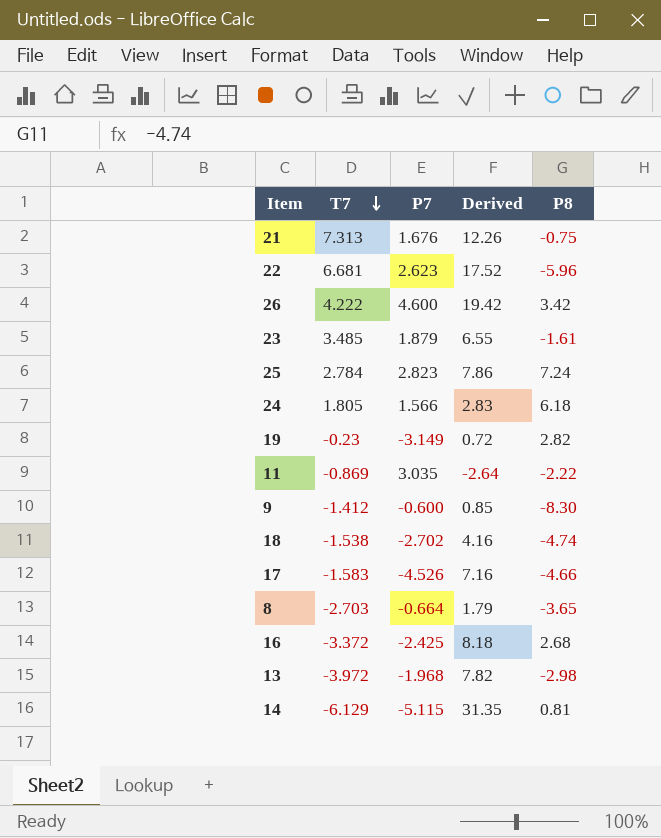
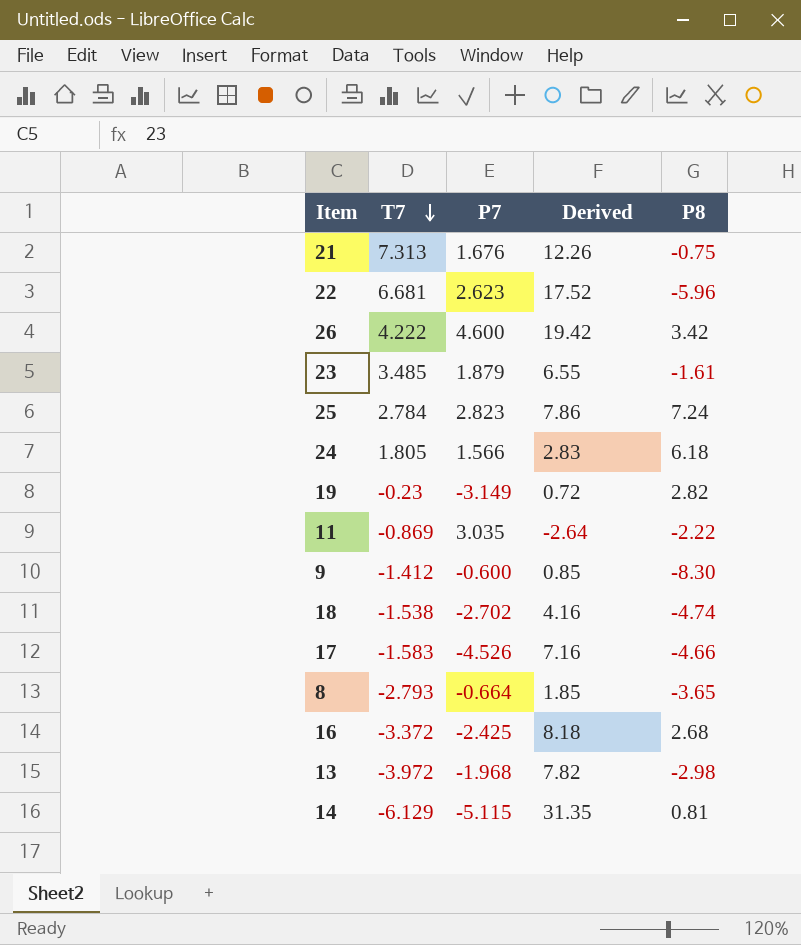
8 | T7: -2.703 -> -2.793
8 | Derived: 1.79 -> 1.85

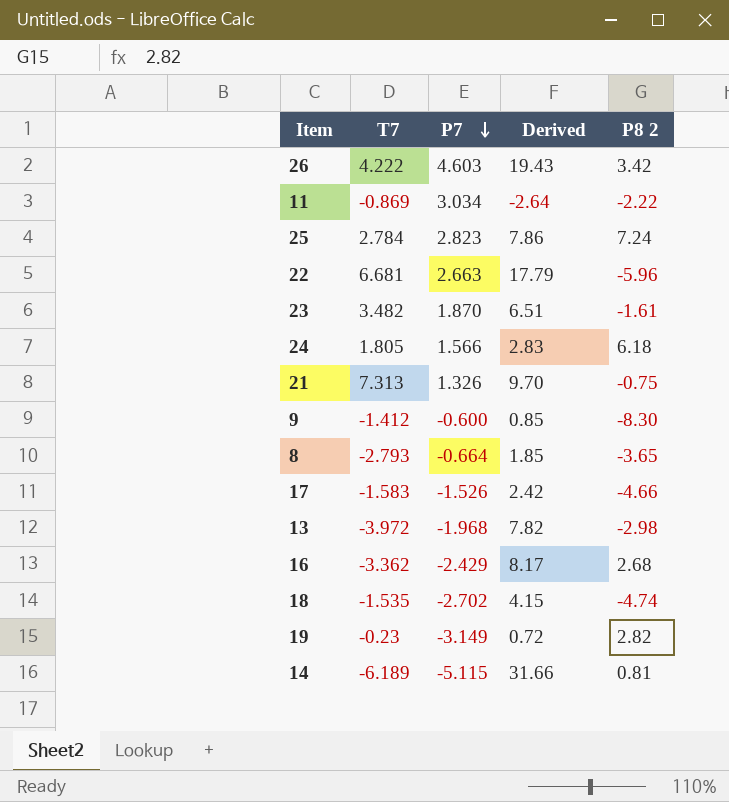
row order: T7 descending -> P7 descending
column name: P8 -> P8 2
26 | P7: 4.600 -> 4.603
26 | Derived: 19.42 -> 19.43
11 | P7: 3.035 -> 3.034
22 | P7: 2.623 -> 2.663
22 | Derived: 17.52 -> 17.79
23 | T7: 3.485 -> 3.482
23 | P7: 1.879 -> 1.870
23 | Derived: 6.55 -> 6.51
21 | P7: 1.676 -> 1.326
21 | Derived: 12.26 -> 9.70
17 | P7: -4.526 -> -1.526
17 | Derived: 7.16 -> 2.42
16 | T7: -3.372 -> -3.362
16 | P7: -2.425 -> -2.429
16 | Derived: 8.18 -> 8.17
18 | T7: -1.538 -> -1.535
18 | Derived: 4.16 -> 4.15
14 | T7: -6.129 -> -6.189
14 | Derived: 31.35 -> 31.66

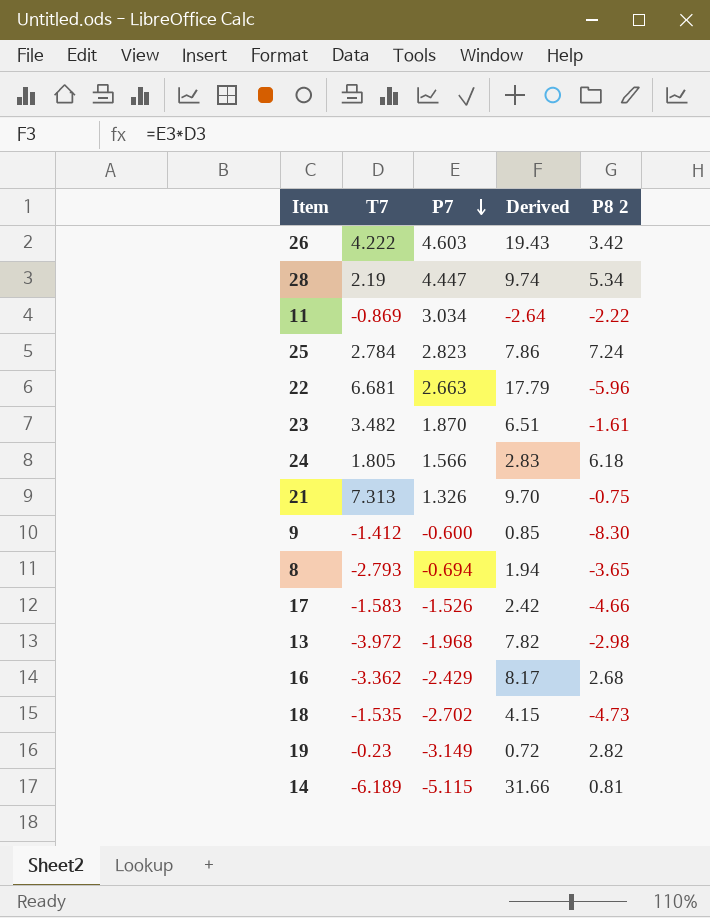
row 28: none -> 2.19 | 4.447 | 9.74 | 5.34
8 | P7: -0.664 -> -0.694
8 | Derived: 1.85 -> 1.94
18 | P8 2: -4.74 -> -4.73

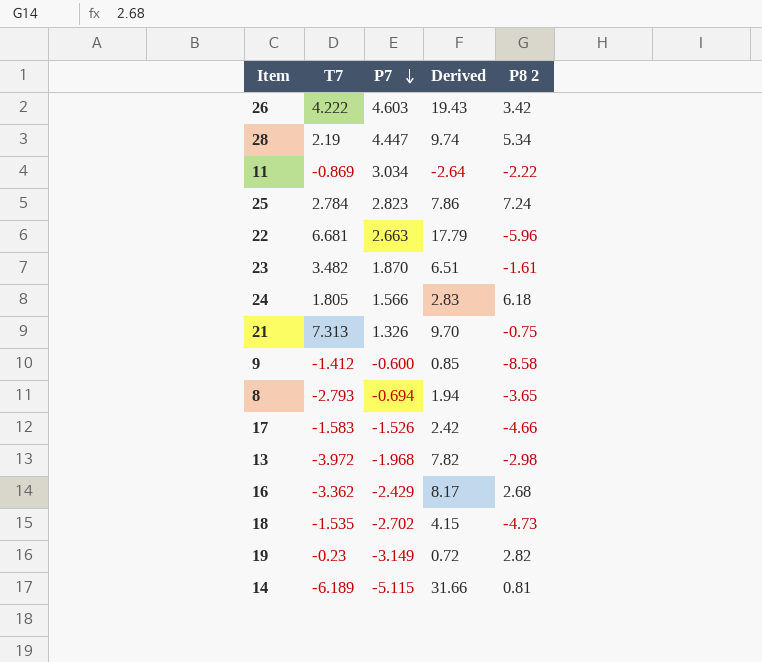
9 | P8 2: -8.30 -> -8.58

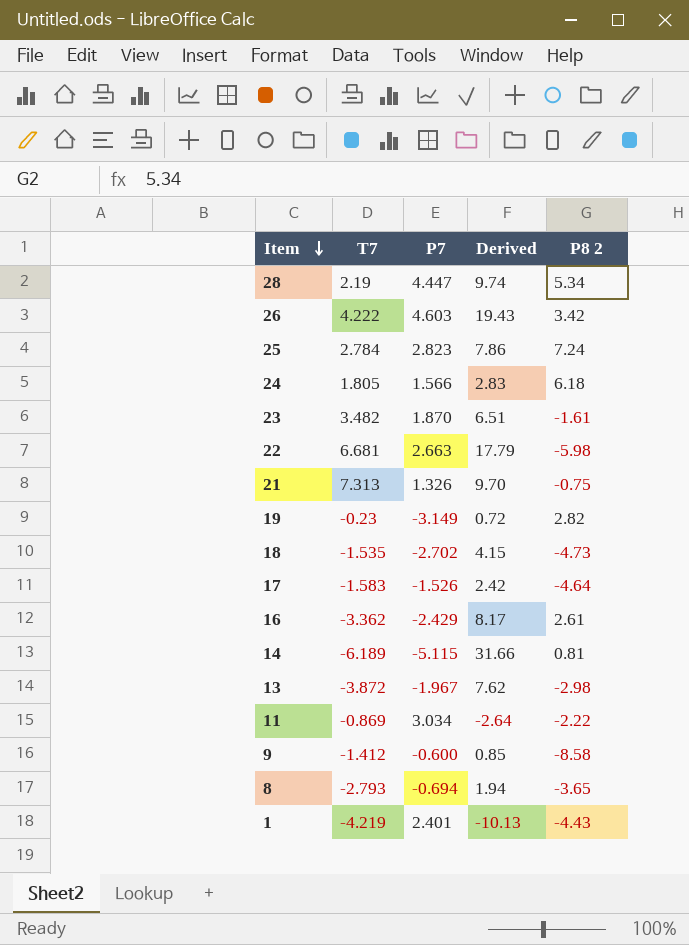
row order: P7 descending -> Item descending
22 | P8 2: -5.96 -> -5.98
17 | P8 2: -4.66 -> -4.64
16 | P8 2: 2.68 -> 2.61
13 | T7: -3.972 -> -3.872
13 | P7: -1.968 -> -1.967
13 | Derived: 7.82 -> 7.62
row 1: none -> -4.219 | 2.401 | -10.13 | -4.43

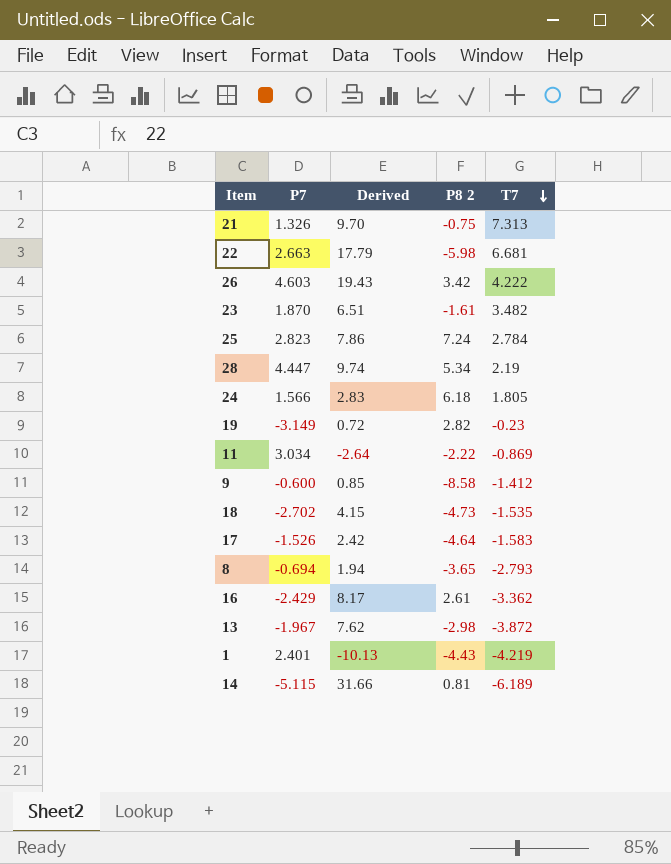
row order: Item descending -> T7 descending
column T7 | position: 2 -> 5

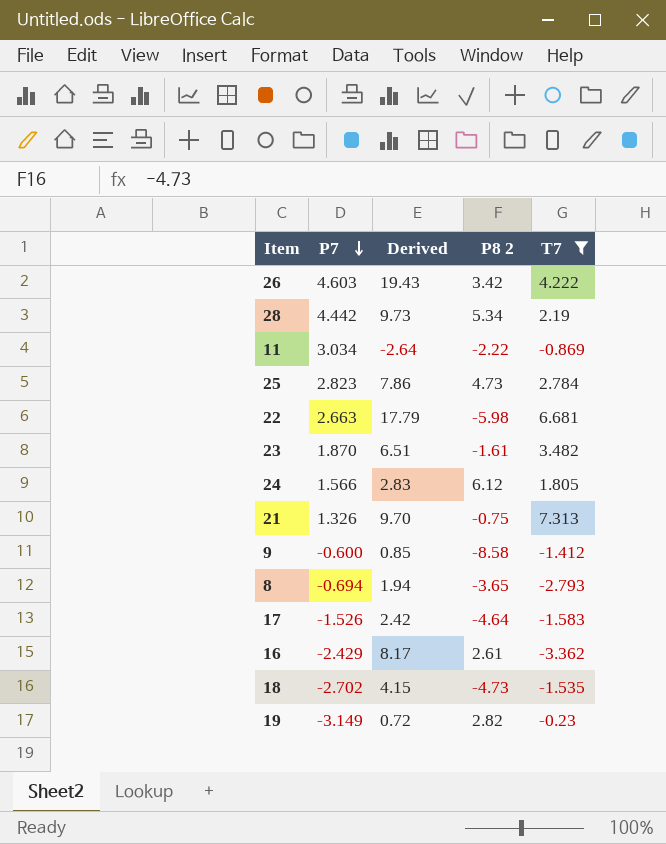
filter: none -> T7 >= -3.362
row order: T7 descending -> P7 descending
28 | P7: 4.447 -> 4.442
28 | Derived: 9.74 -> 9.73
25 | P8 2: 7.24 -> 4.73
24 | P8 2: 6.18 -> 6.12

